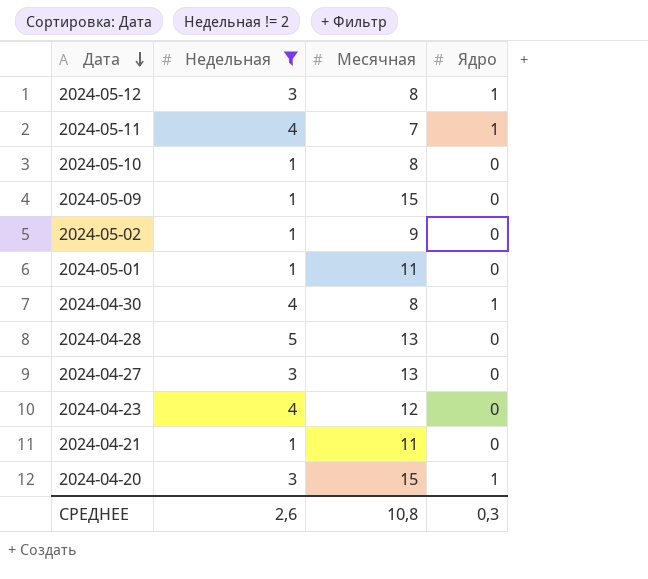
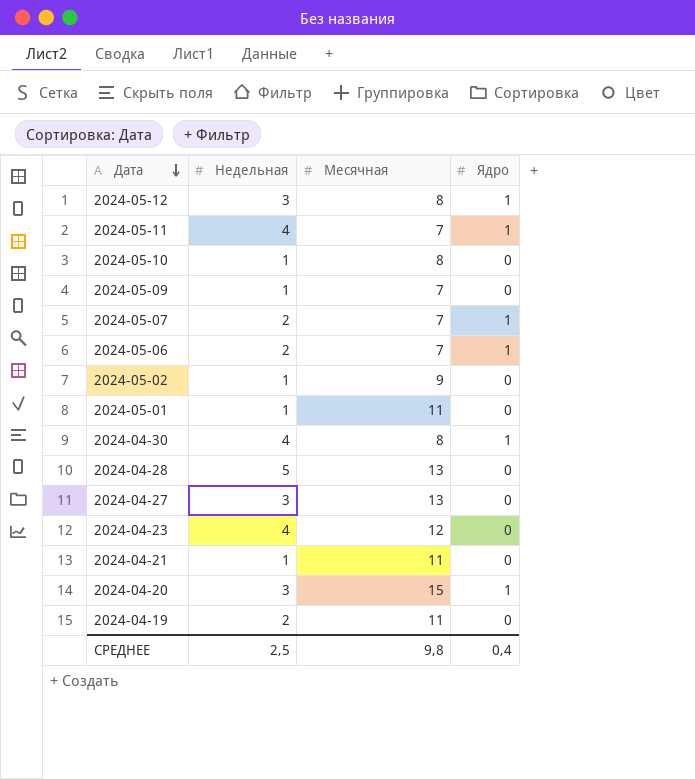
filter: Недельная != 2 -> none
2024-05-09 | Месячная: 15 -> 7
СРЕДНЕЕ | Недельная: 2,6 -> 2,5
СРЕДНЕЕ | Месячная: 10,8 -> 9,8
СРЕДНЕЕ | Ядро: 0,3 -> 0,4

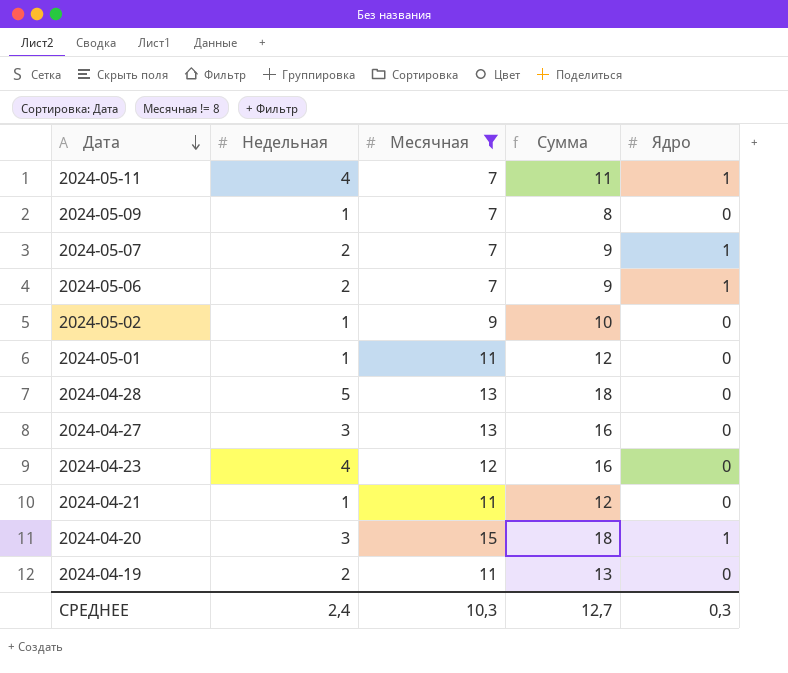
filter: none -> Месячная != 8
column Сумма | formula: none -> [Недельная] + [Месячная]
СРЕДНЕЕ | Недельная: 2,5 -> 2,4
СРЕДНЕЕ | Месячная: 9,8 -> 10,3
СРЕДНЕЕ | Ядро: 0,4 -> 0,3

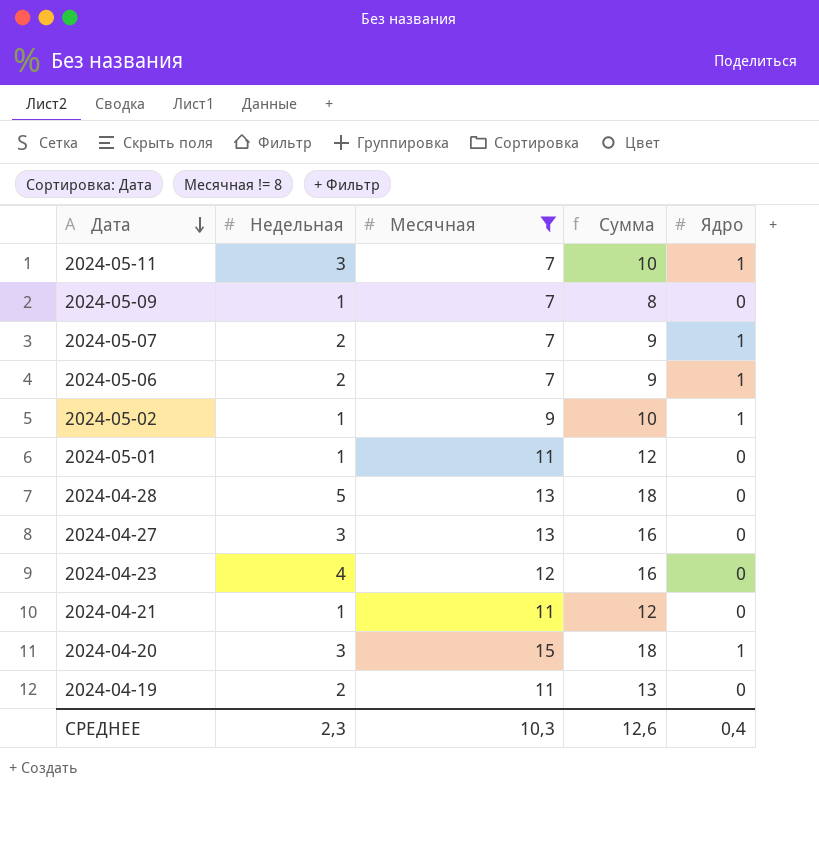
2024-05-11 | Недельная: 4 -> 3
2024-05-11 | Сумма: 11 -> 10
2024-05-02 | Ядро: 0 -> 1
СРЕДНЕЕ | Недельная: 2,4 -> 2,3
СРЕДНЕЕ | Сумма: 12,7 -> 12,6
СРЕДНЕЕ | Ядро: 0,3 -> 0,4

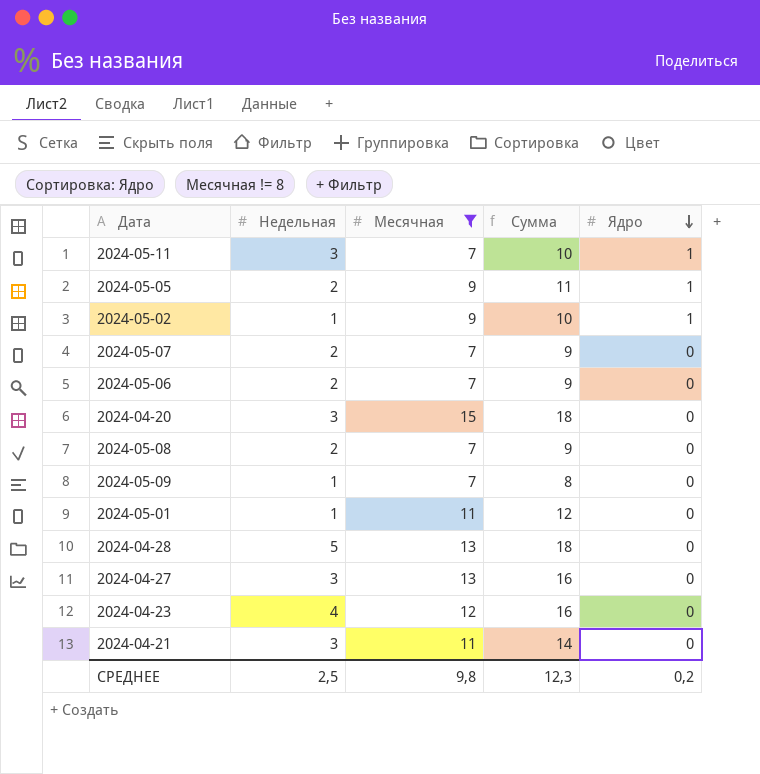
row order: Дата descending -> Ядро descending
row 2024-04-19: 2 | 11 | 13 | 0 -> none
row 2024-05-05: none -> 2 | 9 | 11 | 1
2024-05-07 | Ядро: 1 -> 0
2024-05-06 | Ядро: 1 -> 0
2024-04-20 | Ядро: 1 -> 0
row 2024-05-08: none -> 2 | 7 | 9 | 0
2024-04-21 | Недельная: 1 -> 3
2024-04-21 | Сумма: 12 -> 14
СРЕДНЕЕ | Недельная: 2,3 -> 2,5
СРЕДНЕЕ | Месячная: 10,3 -> 9,8
СРЕДНЕЕ | Сумма: 12,6 -> 12,3
СРЕДНЕЕ | Ядро: 0,4 -> 0,2

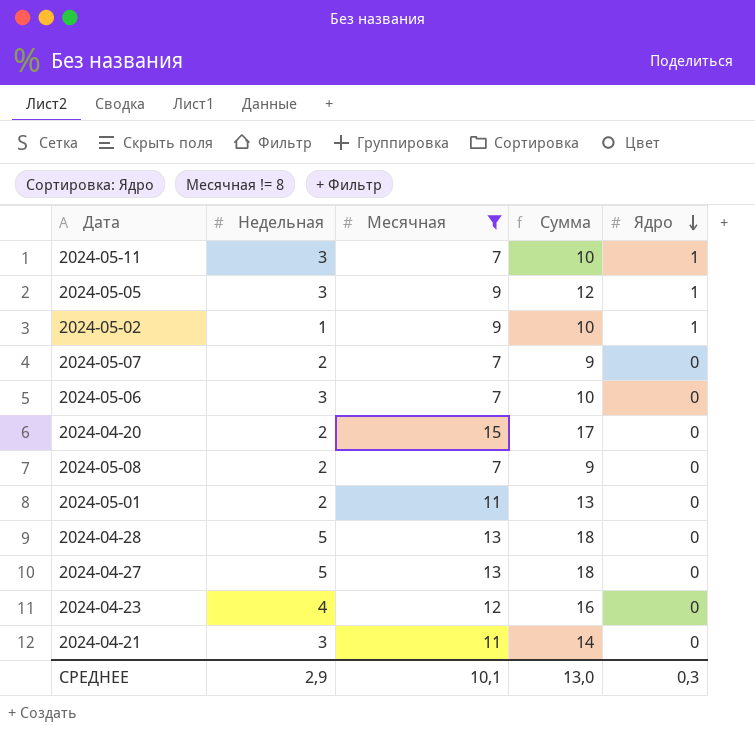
row 2024-05-09: 1 | 7 | 8 | 0 -> none
2024-05-05 | Недельная: 2 -> 3
2024-05-05 | Сумма: 11 -> 12
2024-05-06 | Недельная: 2 -> 3
2024-05-06 | Сумма: 9 -> 10
2024-04-20 | Недельная: 3 -> 2
2024-04-20 | Сумма: 18 -> 17
2024-05-01 | Недельная: 1 -> 2
2024-05-01 | Сумма: 12 -> 13
2024-04-27 | Недельная: 3 -> 5
2024-04-27 | Сумма: 16 -> 18
СРЕДНЕЕ | Недельная: 2,5 -> 2,9
СРЕДНЕЕ | Месячная: 9,8 -> 10,1
СРЕДНЕЕ | Сумма: 12,3 -> 13,0
СРЕДНЕЕ | Ядро: 0,2 -> 0,3

